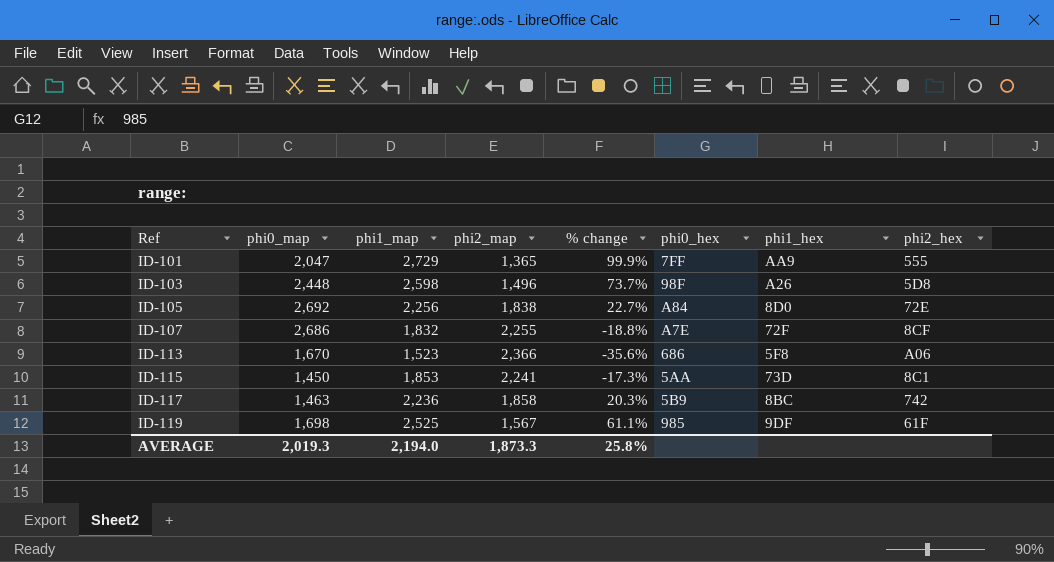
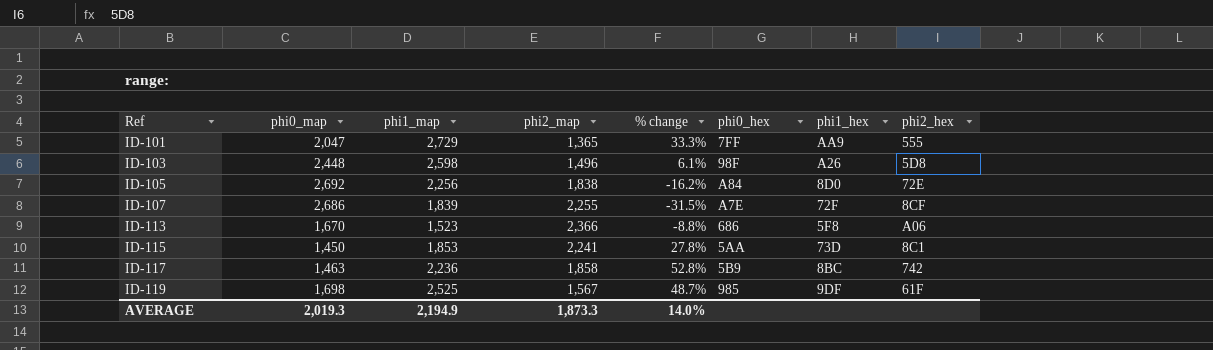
column % change | formula: ([phi1_map] - [phi2_map]) / [phi2_map] -> ([phi1_map] - [phi0_map]) / [phi0_map]
ID-107 | phi1_map: 1,832 -> 1,839
AVERAGE | phi1_map: 2,194.0 -> 2,194.9
AVERAGE | % change: 25.8% -> 14.0%

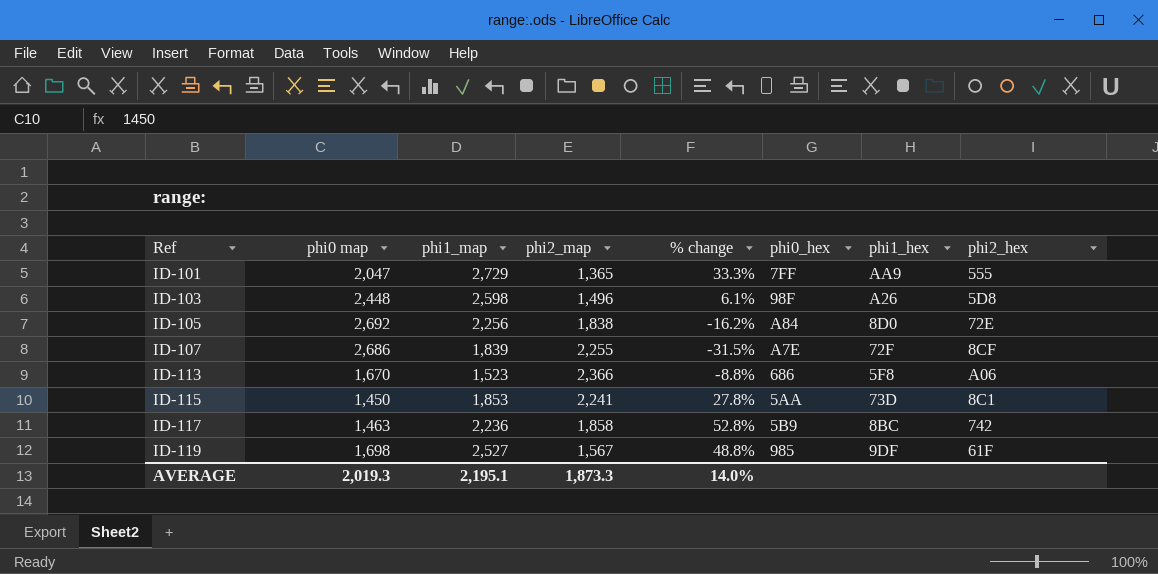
column name: phi0_map -> phi0 map
ID-119 | phi1_map: 2,525 -> 2,527
ID-119 | % change: 48.7% -> 48.8%
AVERAGE | phi1_map: 2,194.9 -> 2,195.1

